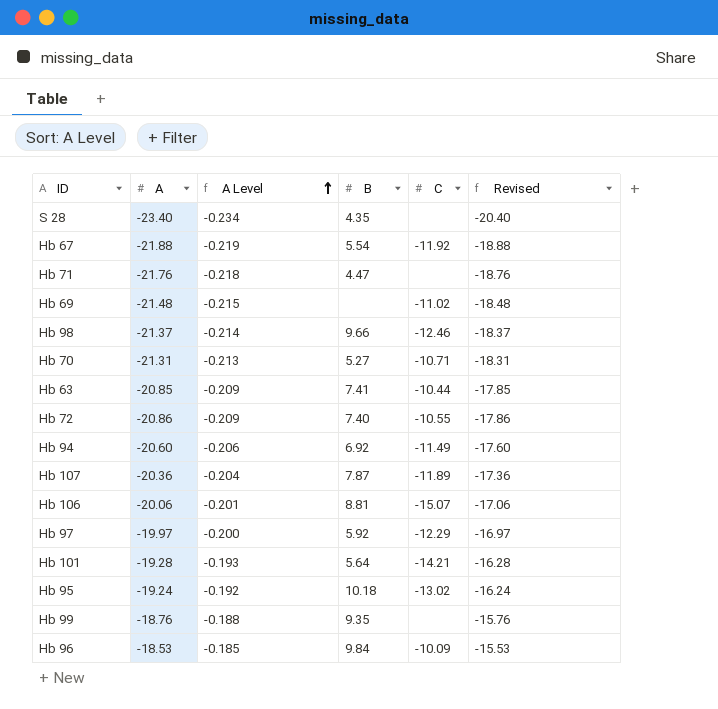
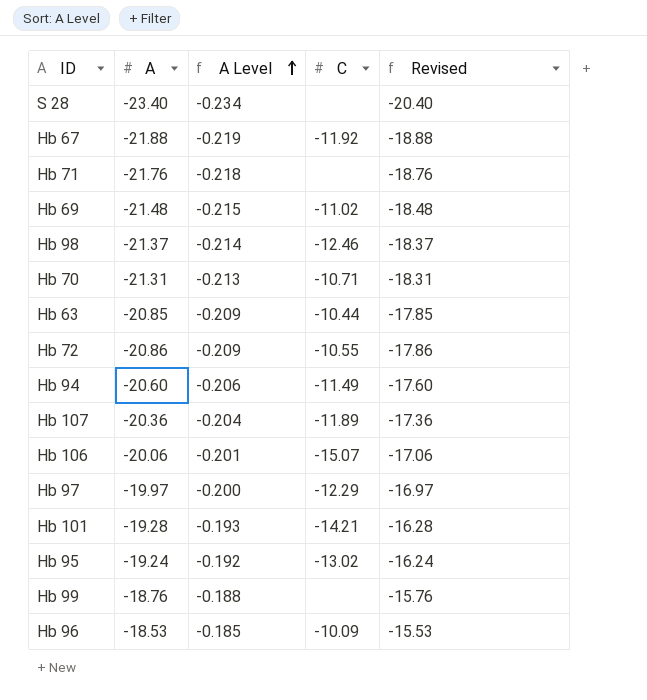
column B | position: 4 -> none

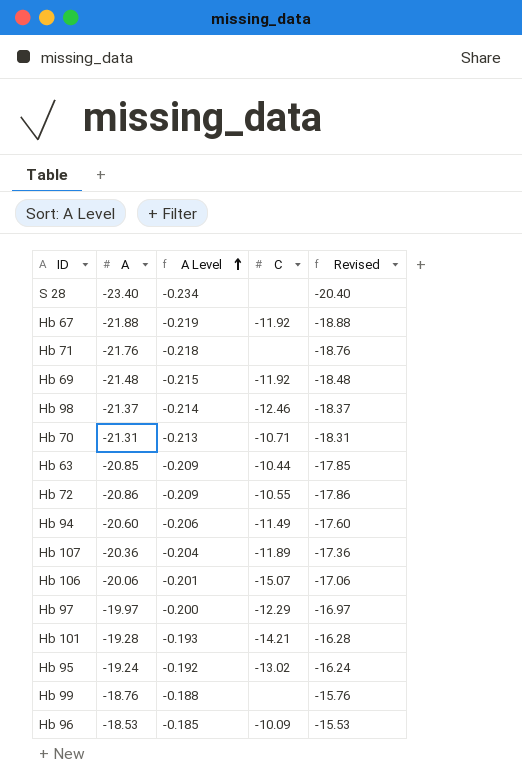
Hb 69 | C: -11.02 -> -11.92

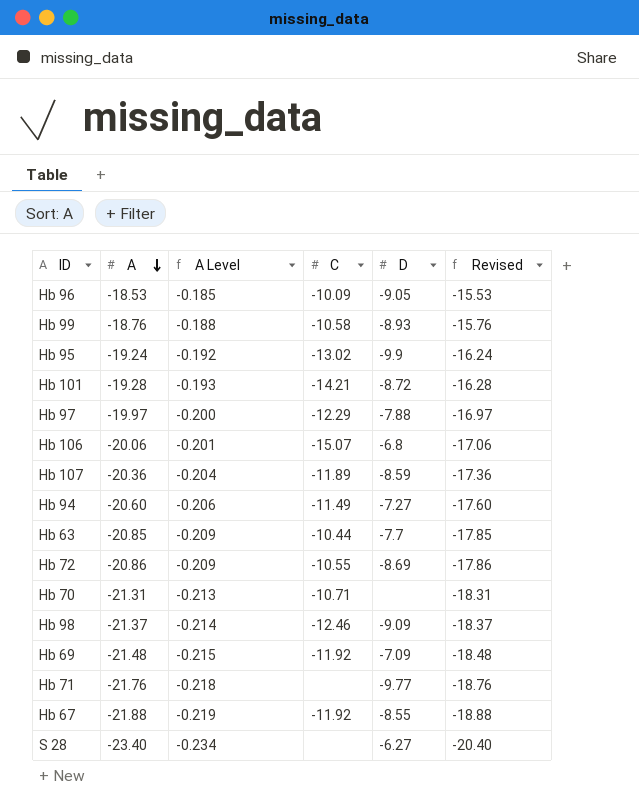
row order: A Level ascending -> A descending
column D | position: none -> 5
Hb 99 | C: none -> -10.58

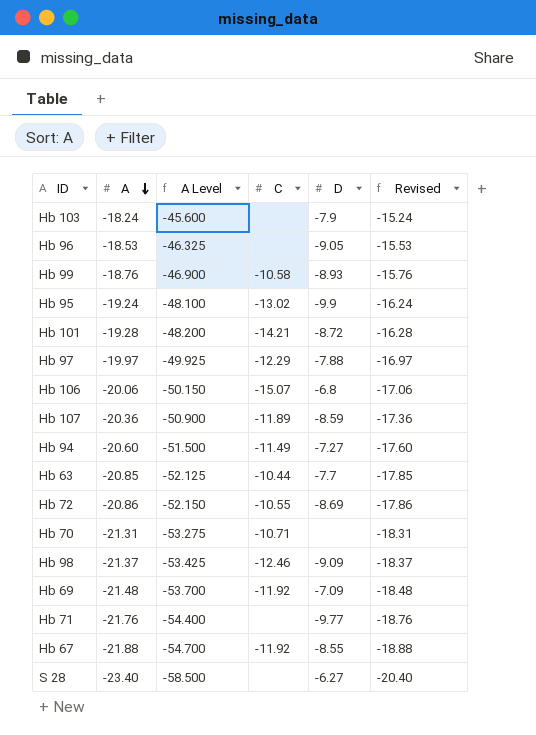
column A Level | formula: [A] * 0.01 -> [A] * 2.5
row Hb 103: none -> -18.24 | -45.600 | none | -7.9 | -15.24
Hb 96 | C: -10.09 -> none

